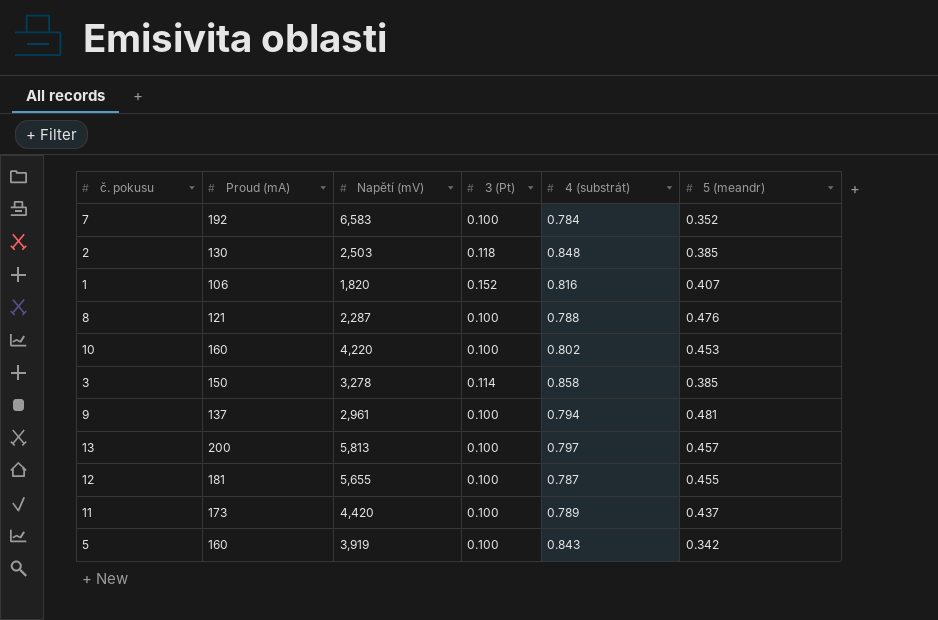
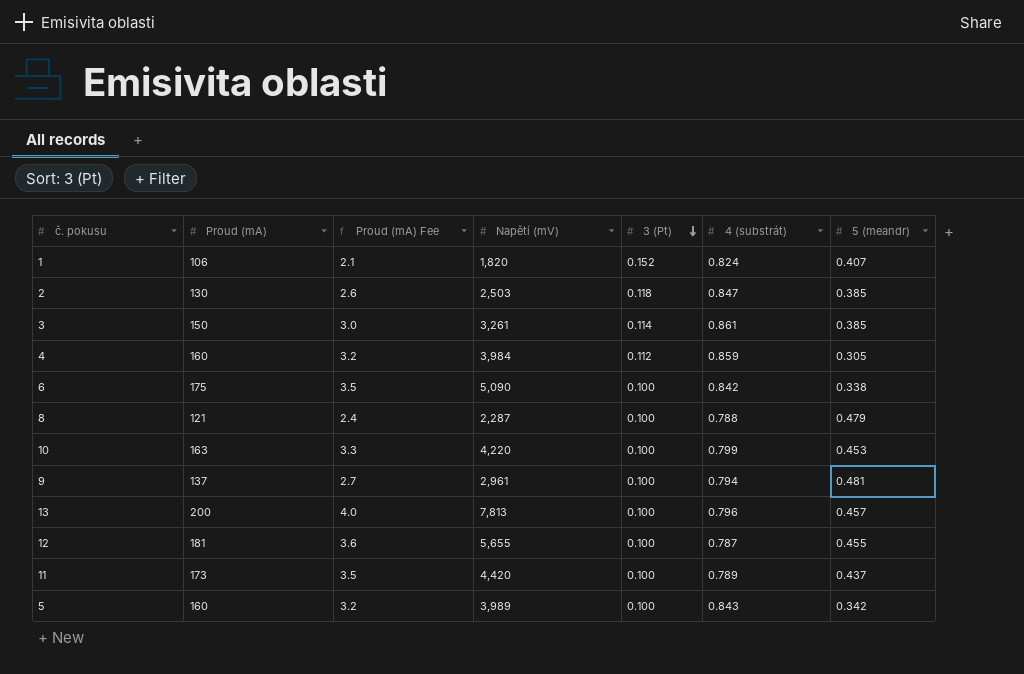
row order: none -> 3 (Pt) descending
column Proud (mA) Fee | formula: none -> [Proud (mA)] * 0.02
row 7: 192 | 6,583 | 0.100 | 0.784 | 0.352 -> none
1 | 4 (substrát): 0.816 -> 0.824
2 | 4 (substrát): 0.848 -> 0.847
3 | Napětí (mV): 3,278 -> 3,261
3 | 4 (substrát): 0.858 -> 0.861
row 4: none -> 160 | 3.2 | 3,984 | 0.112 | 0.859 | 0.305
row 6: none -> 175 | 3.5 | 5,090 | 0.100 | 0.842 | 0.338
8 | 5 (meandr): 0.476 -> 0.479
10 | Proud (mA): 160 -> 163
10 | 4 (substrát): 0.802 -> 0.799
13 | Napětí (mV): 5,813 -> 7,813
13 | 4 (substrát): 0.797 -> 0.796
5 | Napětí (mV): 3,919 -> 3,989

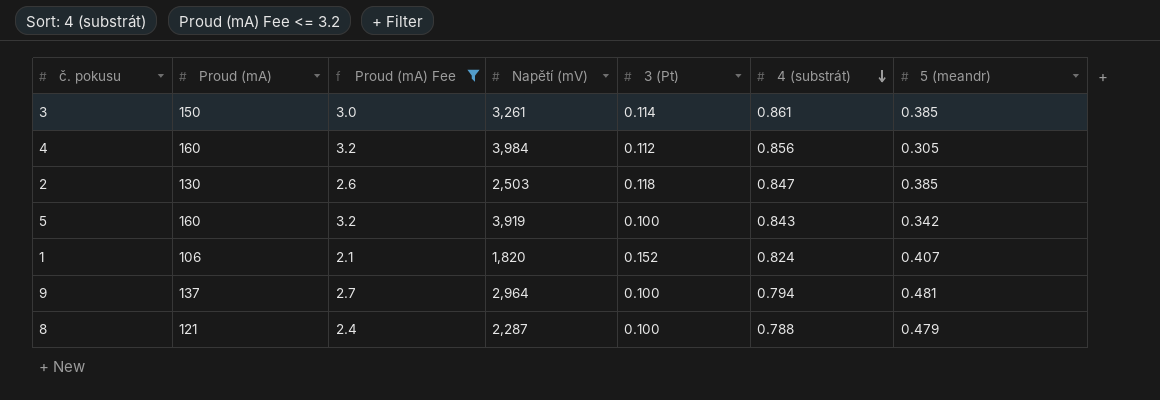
filter: none -> Proud (mA) Fee <= 3.2
row order: 3 (Pt) descending -> 4 (substrát) descending
4 | 4 (substrát): 0.859 -> 0.856
5 | Napětí (mV): 3,989 -> 3,919
9 | Napětí (mV): 2,961 -> 2,964

